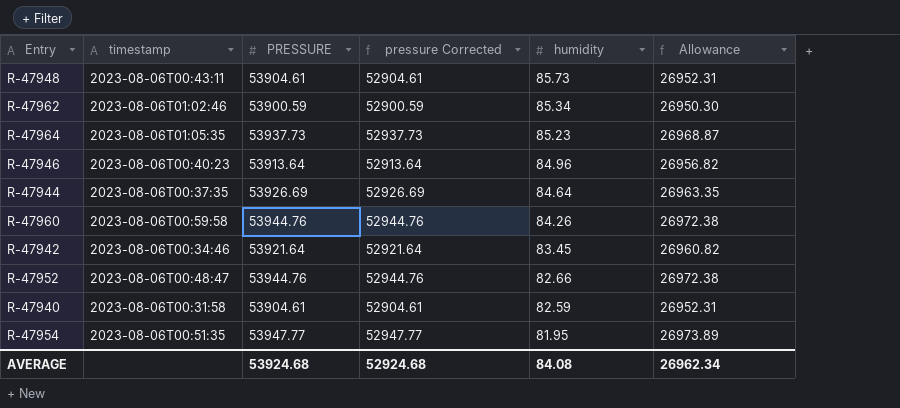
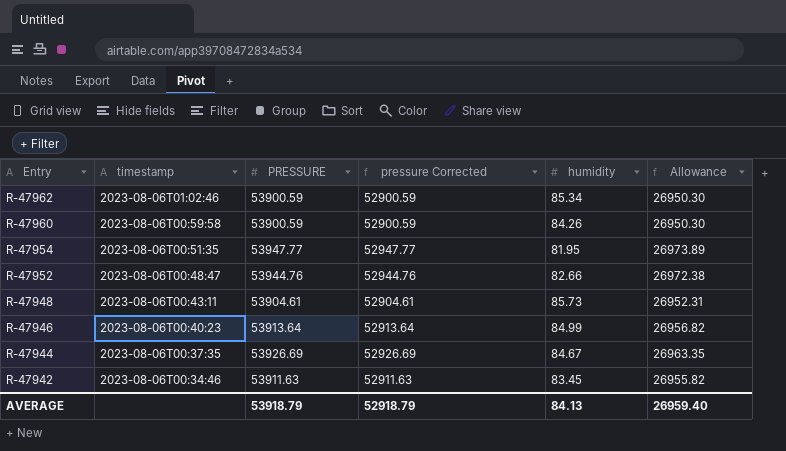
row order: humidity descending -> Entry descending
row R-47964: 2023-08-06T01:05:35 | 53937.73 | 52937.73 | 85.23 | 26968.87 -> none
row R-47940: 2023-08-06T00:31:58 | 53904.61 | 52904.61 | 82.59 | 26952.31 -> none
R-47960 | PRESSURE: 53944.76 -> 53900.59
R-47960 | pressure Corrected: 52944.76 -> 52900.59
R-47960 | Allowance: 26972.38 -> 26950.30
R-47946 | humidity: 84.96 -> 84.99
R-47944 | humidity: 84.64 -> 84.67
R-47942 | PRESSURE: 53921.64 -> 53911.63
R-47942 | pressure Corrected: 52921.64 -> 52911.63
R-47942 | Allowance: 26960.82 -> 26955.82
AVERAGE | PRESSURE: 53924.68 -> 53918.79
AVERAGE | pressure Corrected: 52924.68 -> 52918.79
AVERAGE | humidity: 84.08 -> 84.13
AVERAGE | Allowance: 26962.34 -> 26959.40

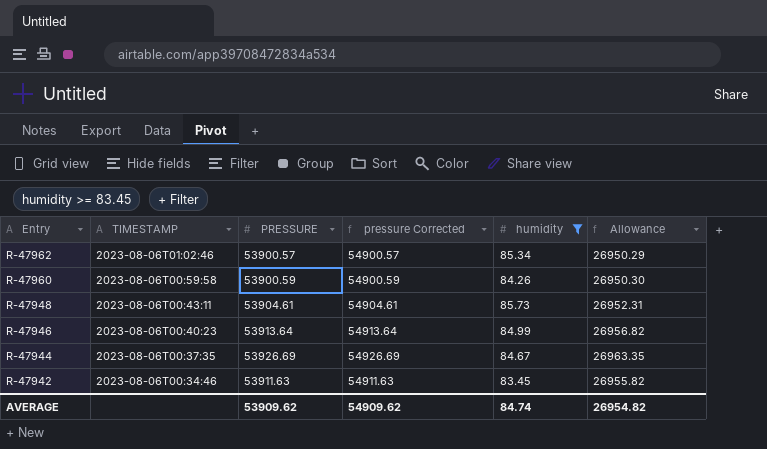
filter: none -> humidity >= 83.45
column name: timestamp -> TIMESTAMP
column pressure Corrected | formula: [PRESSURE] - 1000 -> [PRESSURE] + 1000
R-47962 | PRESSURE: 53900.59 -> 53900.57
R-47962 | Allowance: 26950.30 -> 26950.29
AVERAGE | PRESSURE: 53918.79 -> 53909.62
AVERAGE | pressure Corrected: 52918.79 -> 54909.62
AVERAGE | humidity: 84.13 -> 84.74
AVERAGE | Allowance: 26959.40 -> 26954.82

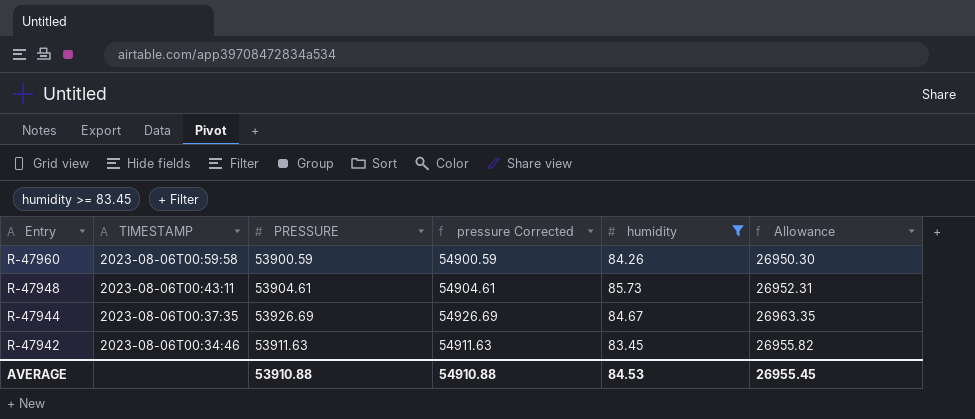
row R-47962: 2023-08-06T01:02:46 | 53900.57 | 54900.57 | 85.34 | 26950.29 -> none
row R-47946: 2023-08-06T00:40:23 | 53913.64 | 54913.64 | 84.99 | 26956.82 -> none
AVERAGE | PRESSURE: 53909.62 -> 53910.88
AVERAGE | pressure Corrected: 54909.62 -> 54910.88
AVERAGE | humidity: 84.74 -> 84.53
AVERAGE | Allowance: 26954.82 -> 26955.45

